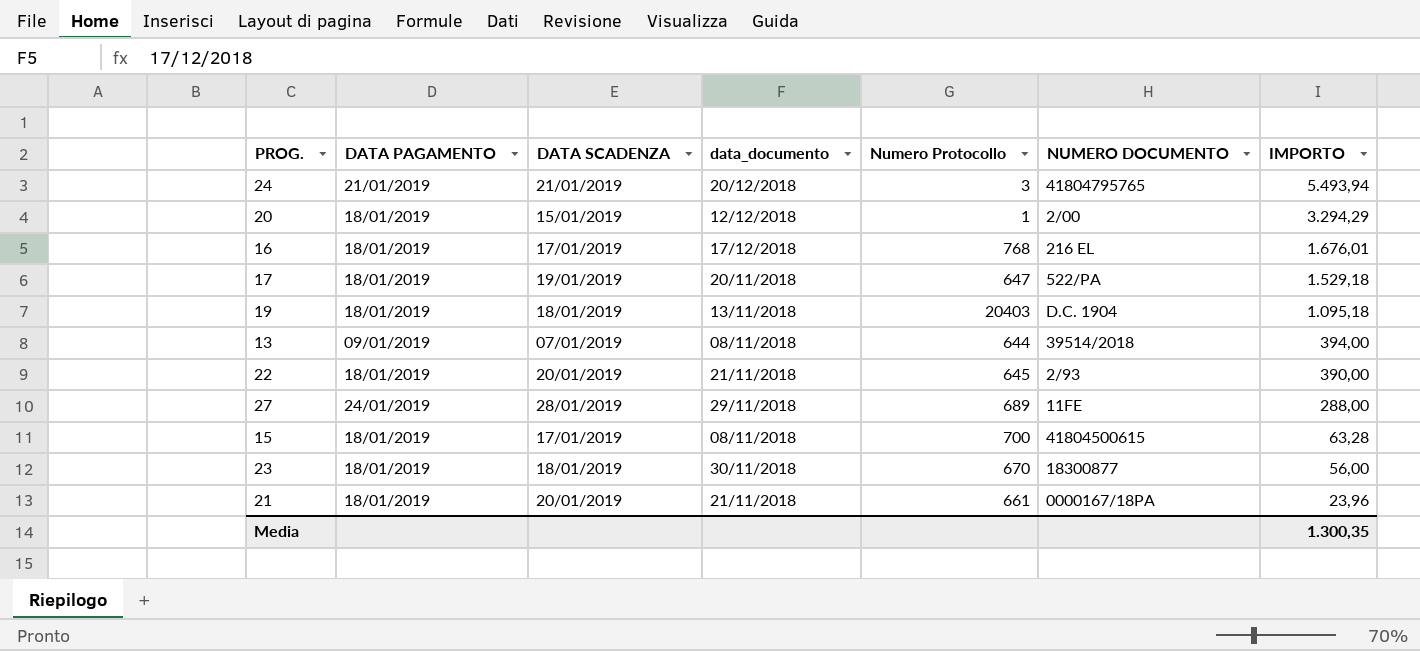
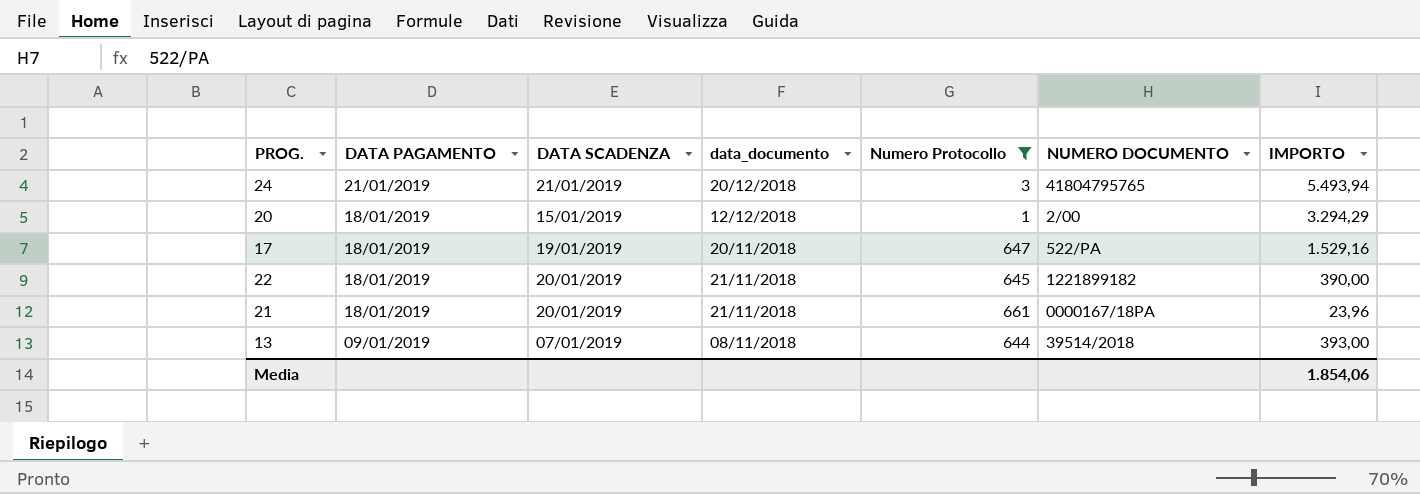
filter: none -> Numero Protocollo <= 661
row order: IMPORTO descending -> DATA PAGAMENTO descending
17 | IMPORTO: 1.529,18 -> 1.529,16
22 | NUMERO DOCUMENTO: 2/93 -> 1221899182
13 | IMPORTO: 394,00 -> 393,00
Media | IMPORTO: 1.300,35 -> 1.854,06

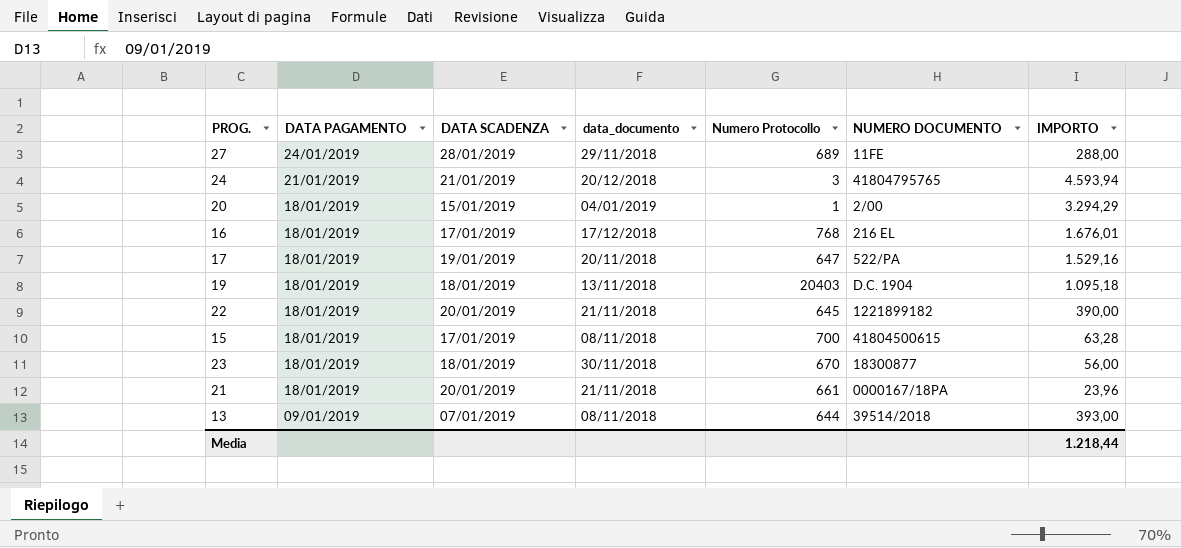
filter: Numero Protocollo <= 661 -> none
24 | IMPORTO: 5.493,94 -> 4.593,94
20 | data_documento: 12/12/2018 -> 04/01/2019
Media | IMPORTO: 1.854,06 -> 1.218,44

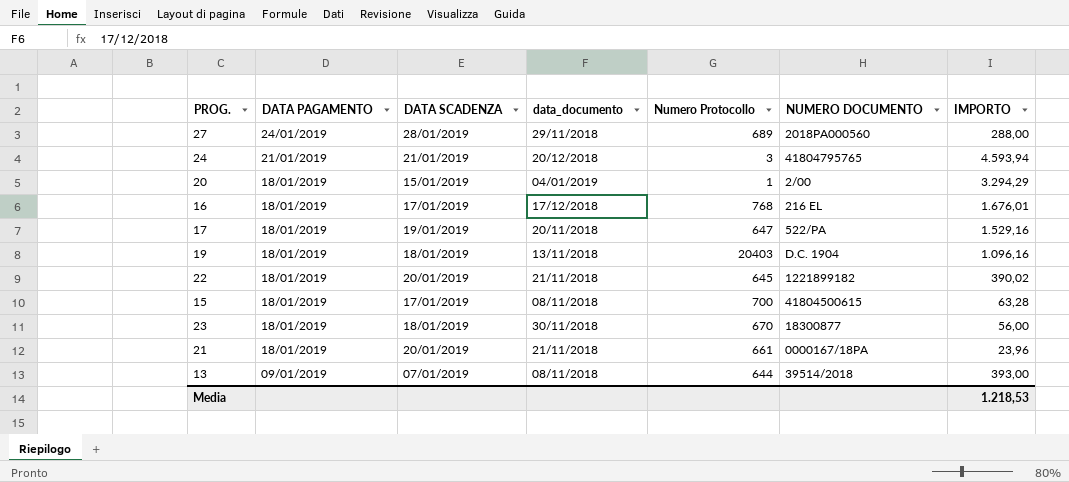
27 | NUMERO DOCUMENTO: 11FE -> 2018PA000560
19 | IMPORTO: 1.095,18 -> 1.096,16
22 | IMPORTO: 390,00 -> 390,02
Media | IMPORTO: 1.218,44 -> 1.218,53

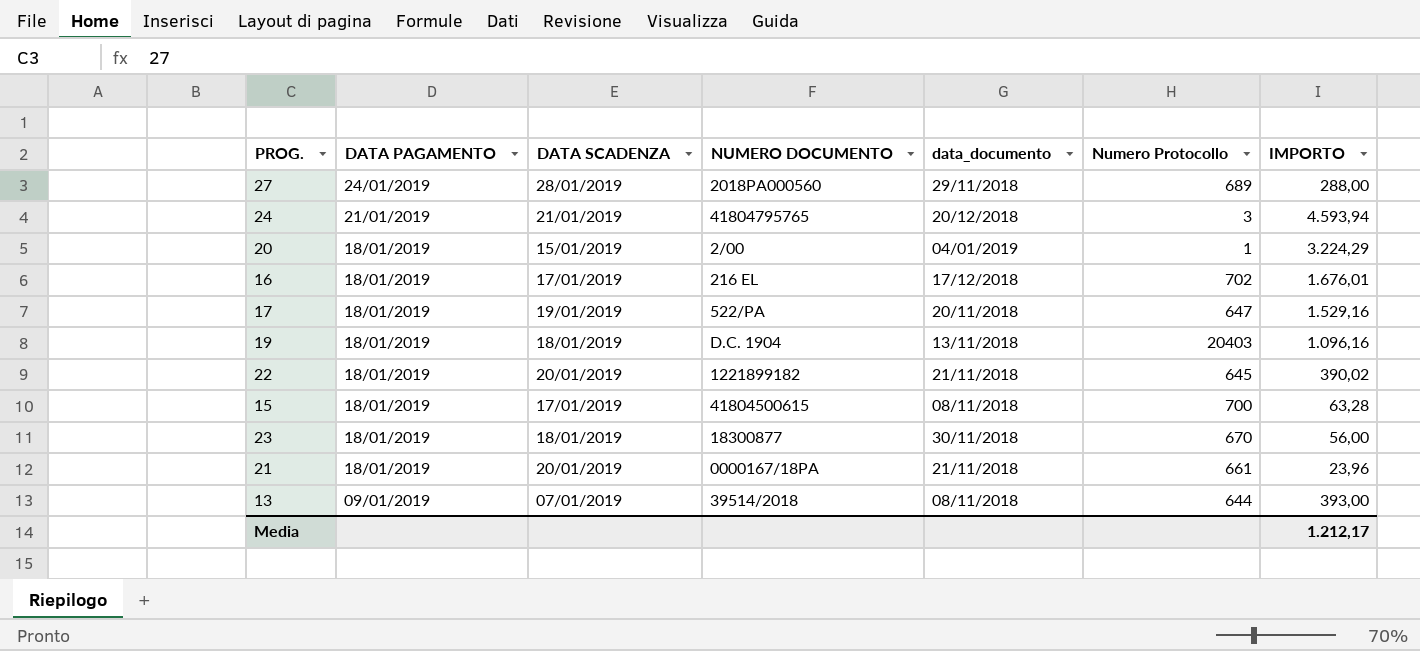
column NUMERO DOCUMENTO | position: 6 -> 4
20 | IMPORTO: 3.294,29 -> 3.224,29
16 | Numero Protocollo: 768 -> 702
Media | IMPORTO: 1.218,53 -> 1.212,17

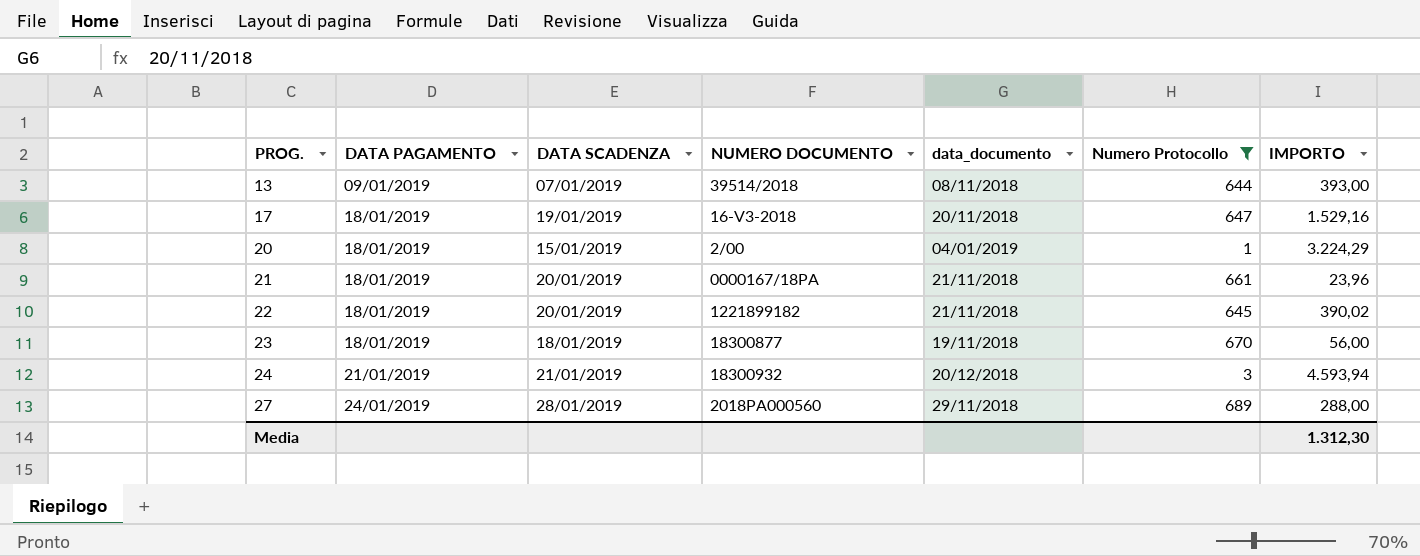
filter: none -> Numero Protocollo <= 689
row order: DATA PAGAMENTO descending -> PROG. ascending
17 | NUMERO DOCUMENTO: 522/PA -> 16-V3-2018
23 | data_documento: 30/11/2018 -> 19/11/2018
24 | NUMERO DOCUMENTO: 41804795765 -> 18300932
Media | IMPORTO: 1.212,17 -> 1.312,30

